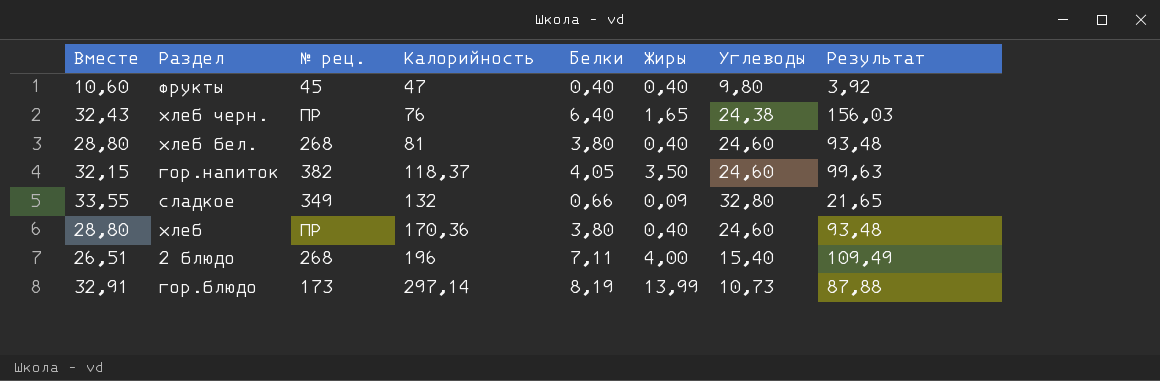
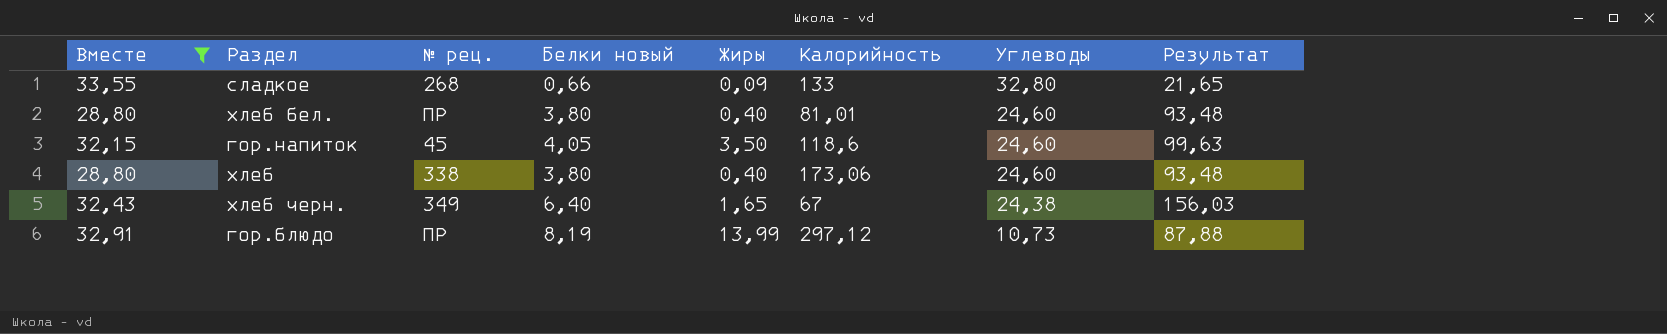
filter: none -> Вместе >= 28,80
row order: Калорийность ascending -> Углеводы descending
column name: Белки -> Белки новый
column Калорийность | position: 4 -> 6
сладкое | № рец.: 349 -> 268
сладкое | Калорийность: 132 -> 133
хлеб бел. | № рец.: 268 -> ПР
хлеб бел. | Калорийность: 81 -> 81,01
гор.напиток | № рец.: 382 -> 45
гор.напиток | Калорийность: 118,37 -> 118,6
хлеб | № рец.: ПР -> 338
хлеб | Калорийность: 170,36 -> 173,06
хлеб черн. | № рец.: ПР -> 349
хлеб черн. | Калорийность: 76 -> 67
гор.блюдо | № рец.: 173 -> ПР
гор.блюдо | Калорийность: 297,14 -> 297,12

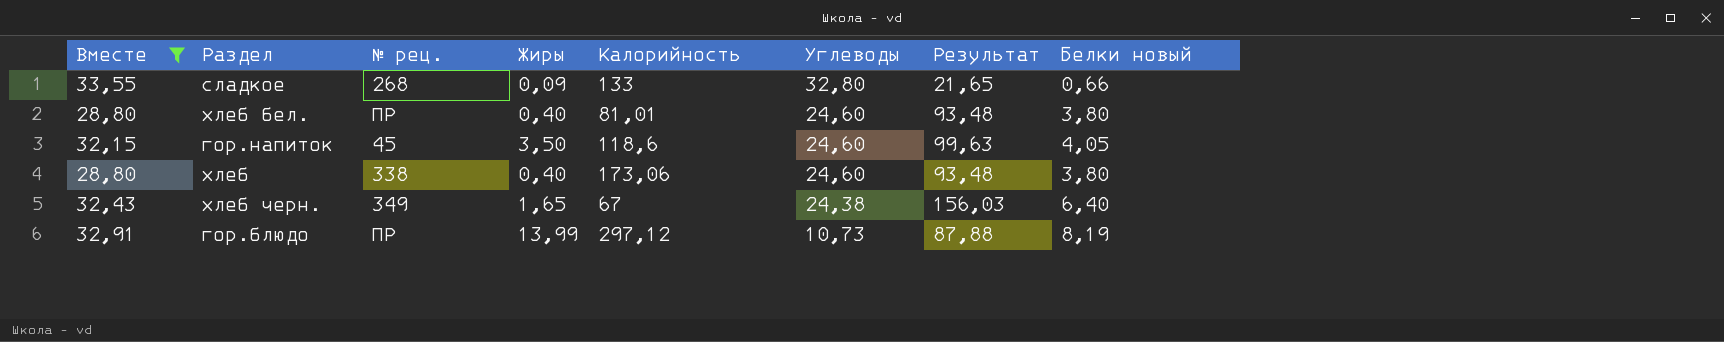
column Белки новый | position: 4 -> 8

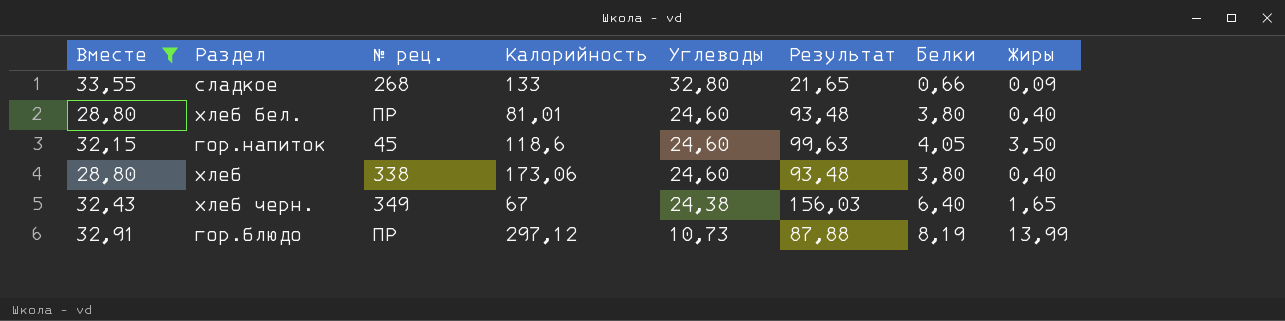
column name: Белки новый -> Белки
column Жиры | position: 4 -> 8

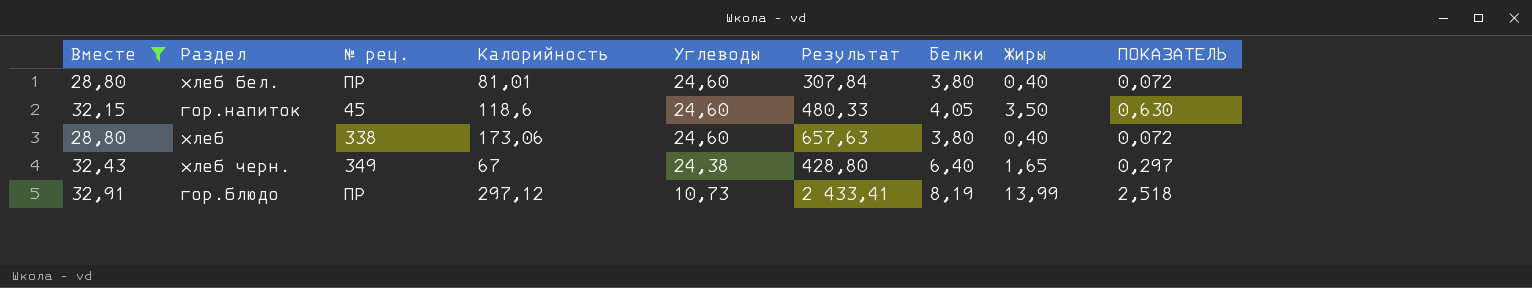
column Результат | formula: [Углеводы] * [Белки] -> [Калорийность] * [Белки]
column ПОКАЗАТЕЛЬ | formula: none -> [Жиры] * 0,18
row сладкое: 33,55 | 268 | 133 | 32,80 | 21,65 | 0,66 | 0,09 -> none

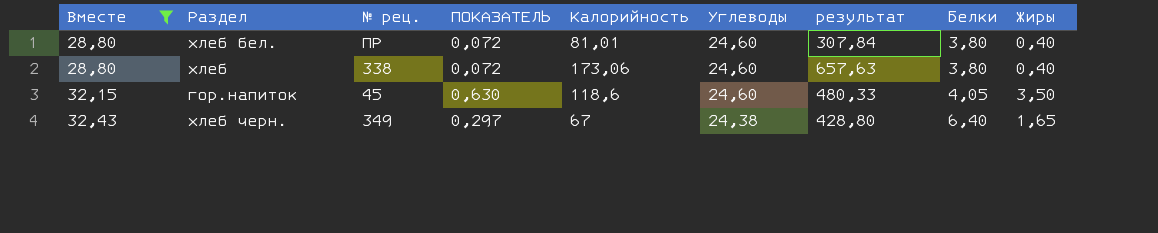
row order: Углеводы descending -> Вместе ascending
column ПОКАЗАТЕЛЬ | position: 9 -> 4
column name: Результат -> результат
row гор.блюдо: 32,91 | ПР | 297,12 | 10,73 | 2 433,41 | 8,19 | 13,99 | 2,518 -> none

